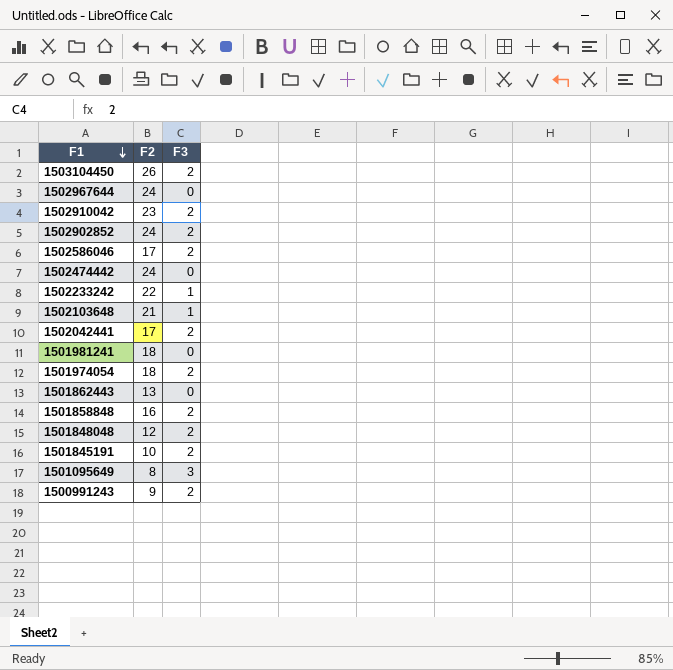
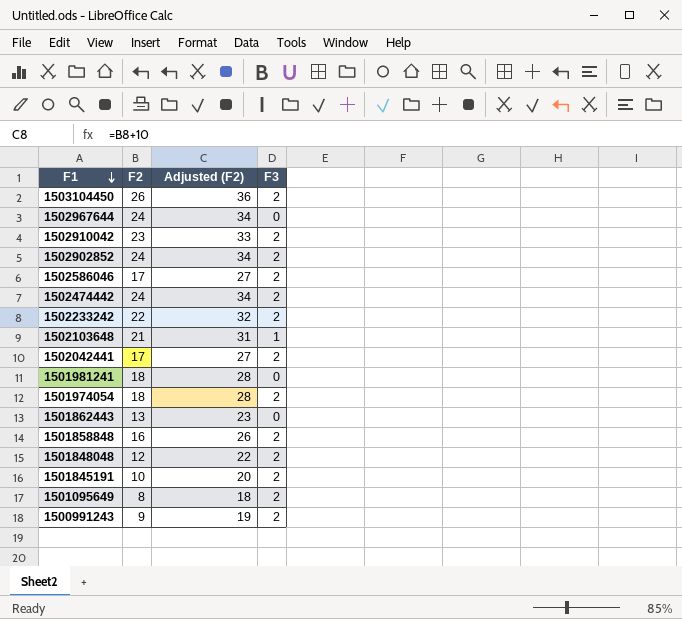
column Adjusted (F2) | formula: none -> [F2] + 10
1502474442 | F3: 0 -> 2
1502233242 | F3: 1 -> 2
1501095649 | F3: 3 -> 2

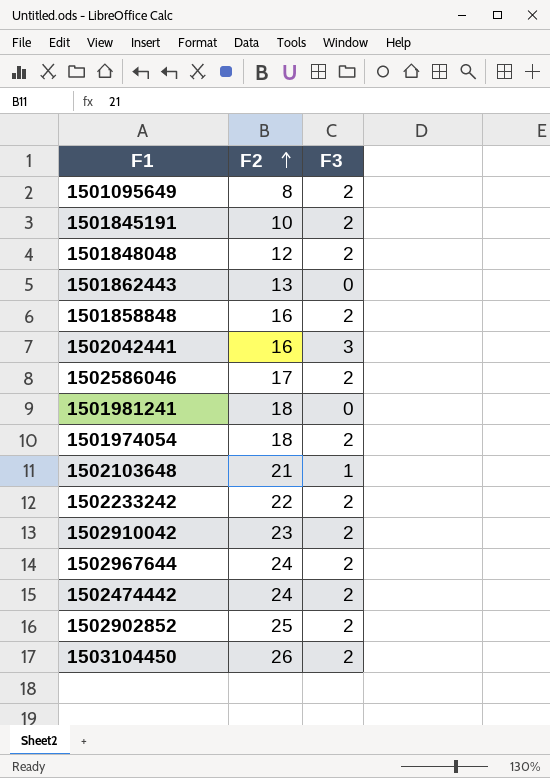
row order: F1 descending -> F2 ascending
column Adjusted (F2) | formula: [F2] + 10 -> none
row 1500991243: 9 | 19 | 2 -> none
1502042441 | F2: 17 -> 16
1502042441 | F3: 2 -> 3
1502967644 | F3: 0 -> 2
1502902852 | F2: 24 -> 25

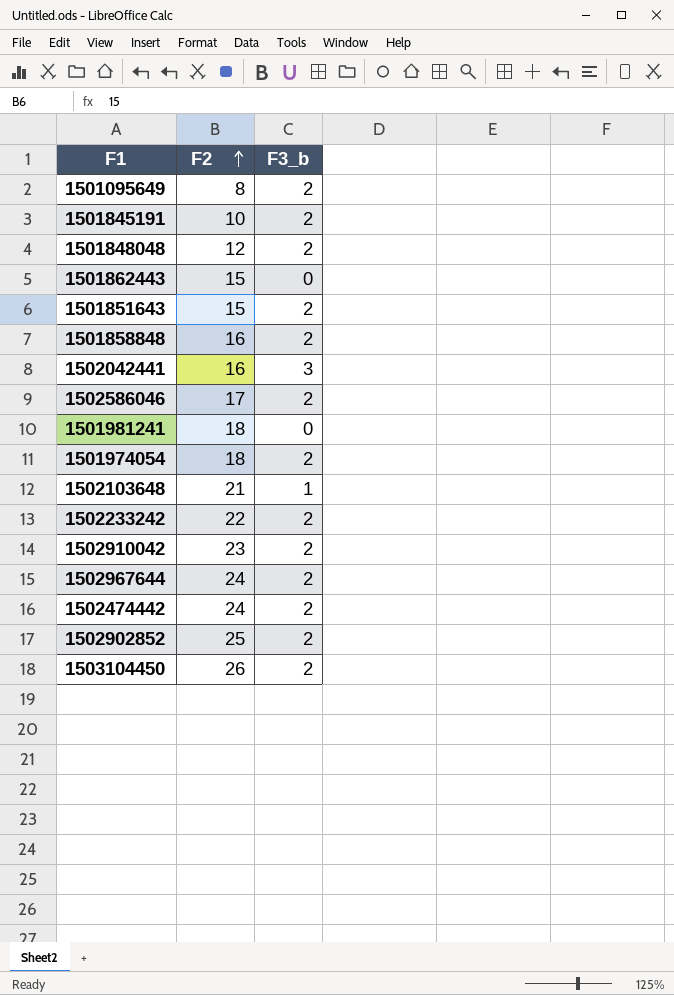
column name: F3 -> F3_b
1501862443 | F2: 13 -> 15
row 1501851643: none -> 15 | 2

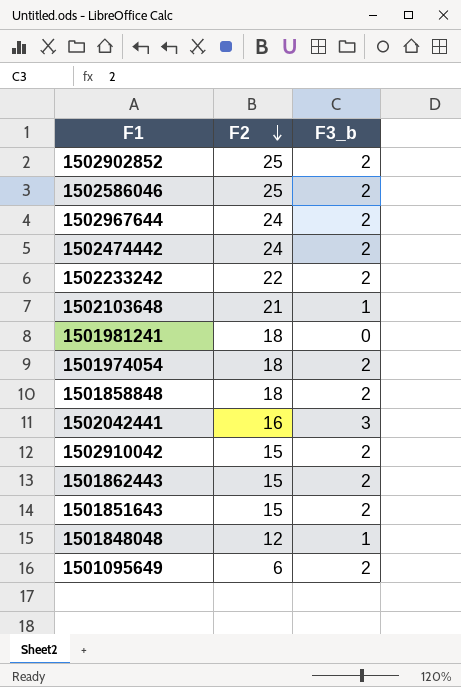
row order: F2 ascending -> F2 descending
row 1501845191: 10 | 2 -> none
row 1503104450: 26 | 2 -> none
1502586046 | F2: 17 -> 25
1501858848 | F2: 16 -> 18
1502910042 | F2: 23 -> 15
1501862443 | F3_b: 0 -> 2
1501848048 | F3_b: 2 -> 1
1501095649 | F2: 8 -> 6

